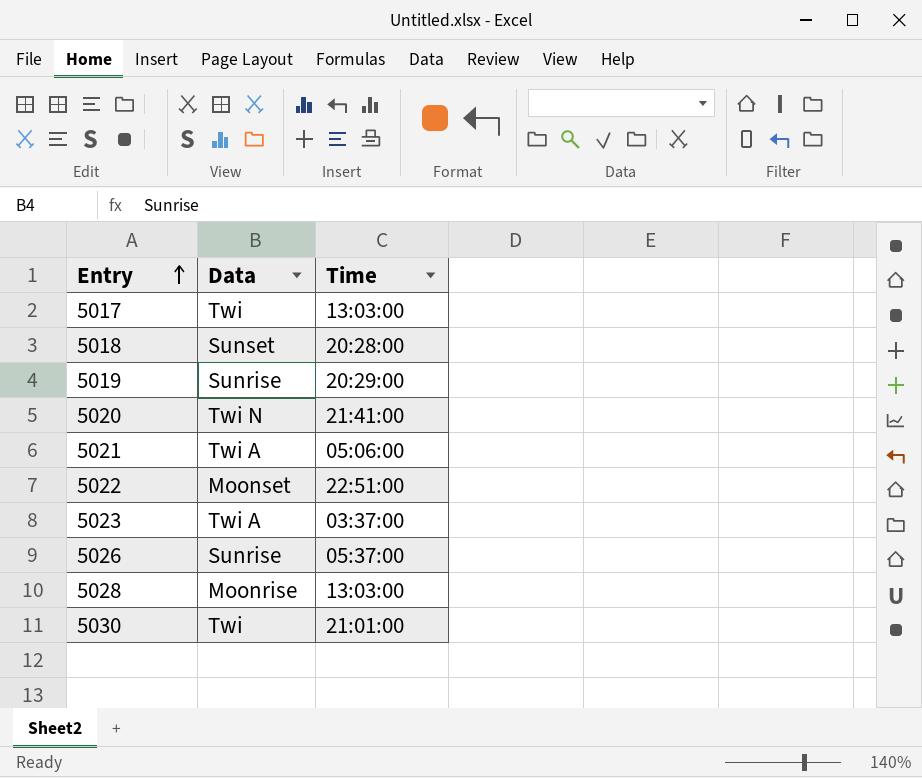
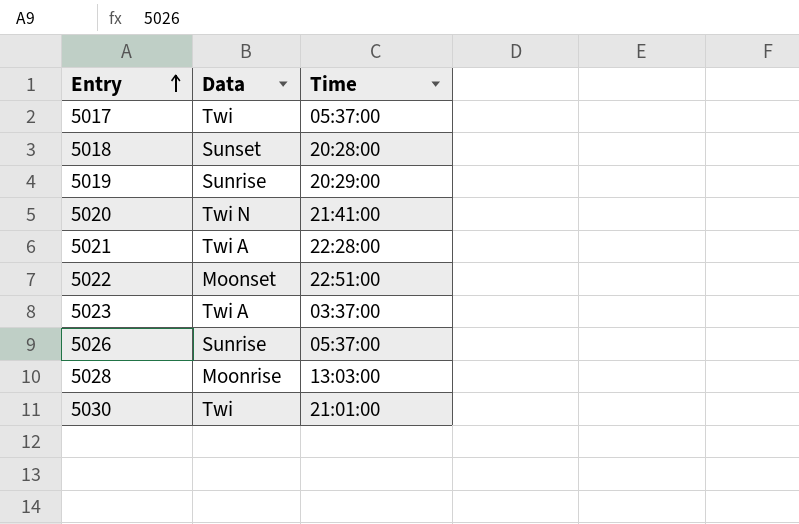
5017 | Time: 13:03:00 -> 05:37:00
5021 | Time: 05:06:00 -> 22:28:00

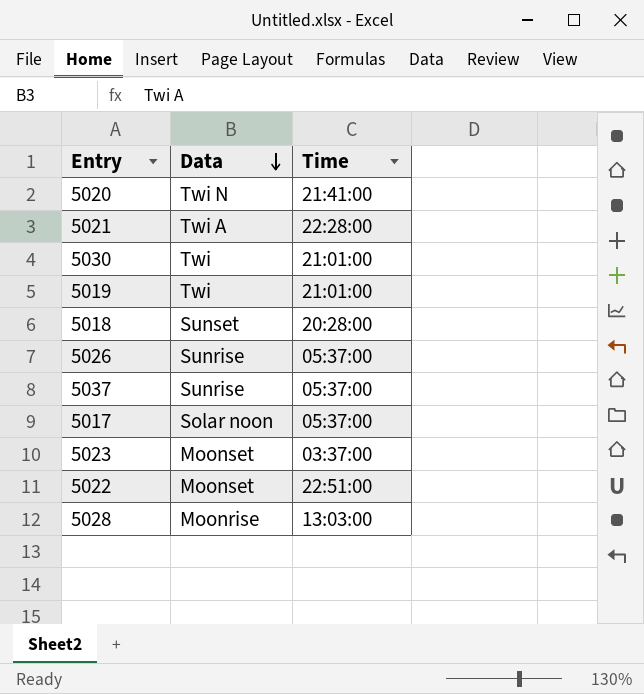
row order: Entry ascending -> Data descending
5019 | Data: Sunrise -> Twi
5019 | Time: 20:29:00 -> 21:01:00
row 5037: none -> Sunrise | 05:37:00
5017 | Data: Twi -> Solar noon
5023 | Data: Twi A -> Moonset

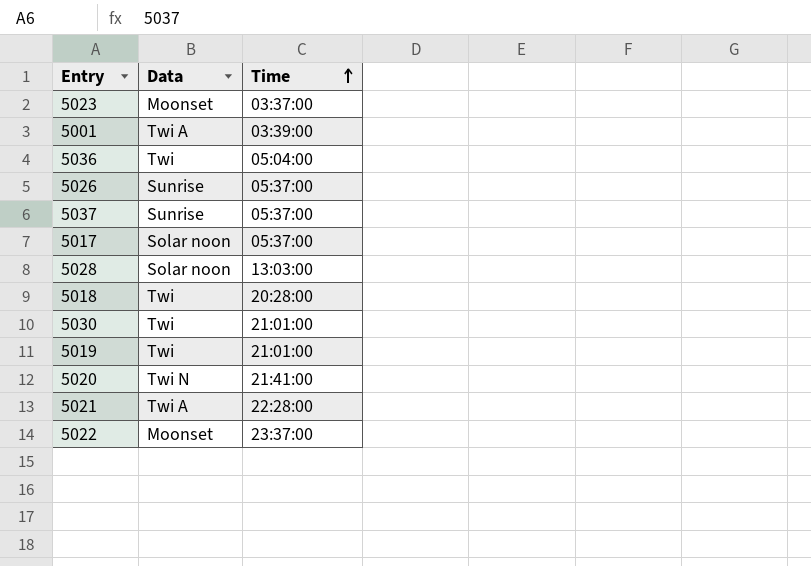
row order: Data descending -> Time ascending
row 5001: none -> Twi A | 03:39:00
row 5036: none -> Twi | 05:04:00
5028 | Data: Moonrise -> Solar noon
5018 | Data: Sunset -> Twi
5022 | Time: 22:51:00 -> 23:37:00

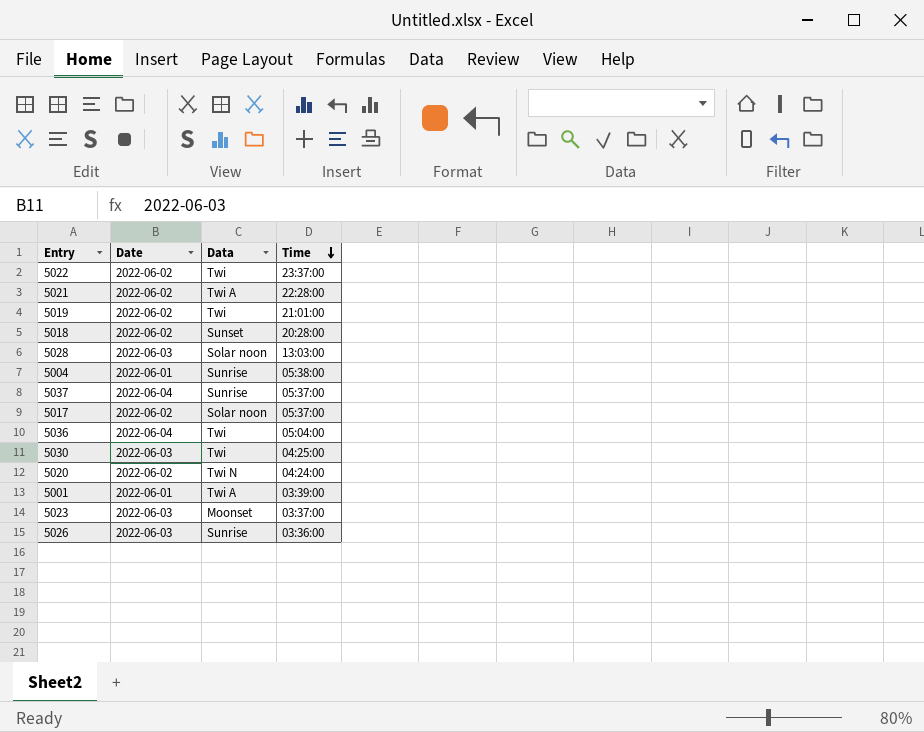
row order: Time ascending -> Time descending
column Date | position: none -> 2
5022 | Data: Moonset -> Twi
5018 | Data: Twi -> Sunset
row 5004: none -> 2022-06-01 | Sunrise | 05:38:00
5030 | Time: 21:01:00 -> 04:25:00
5020 | Time: 21:41:00 -> 04:24:00
5026 | Time: 05:37:00 -> 03:36:00

